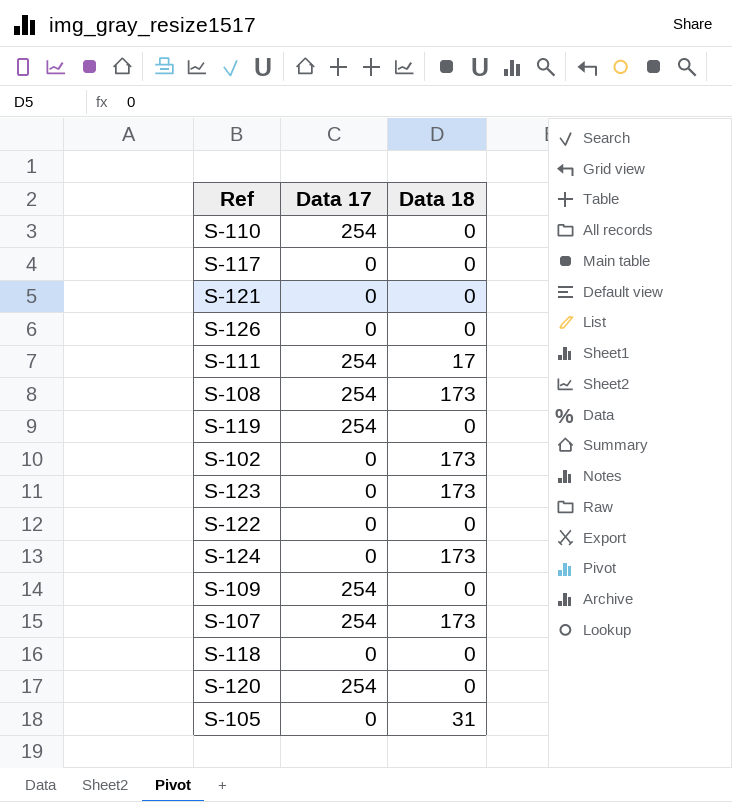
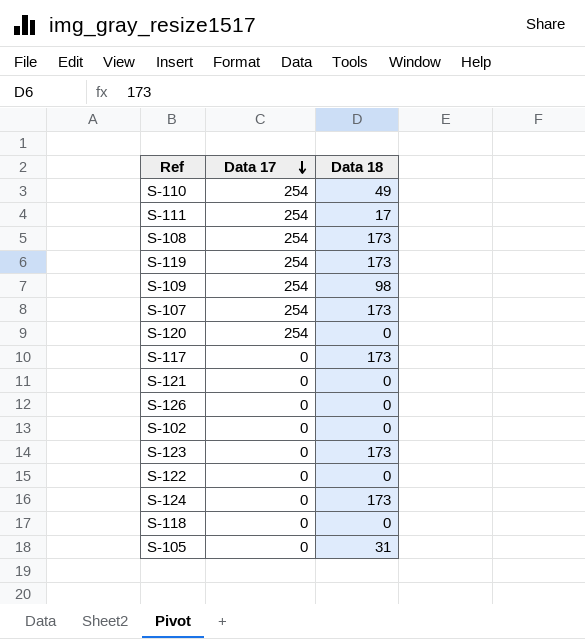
row order: none -> Data 17 descending
S-110 | Data 18: 0 -> 49
S-119 | Data 18: 0 -> 173
S-109 | Data 18: 0 -> 98
S-117 | Data 18: 0 -> 173
S-102 | Data 18: 173 -> 0

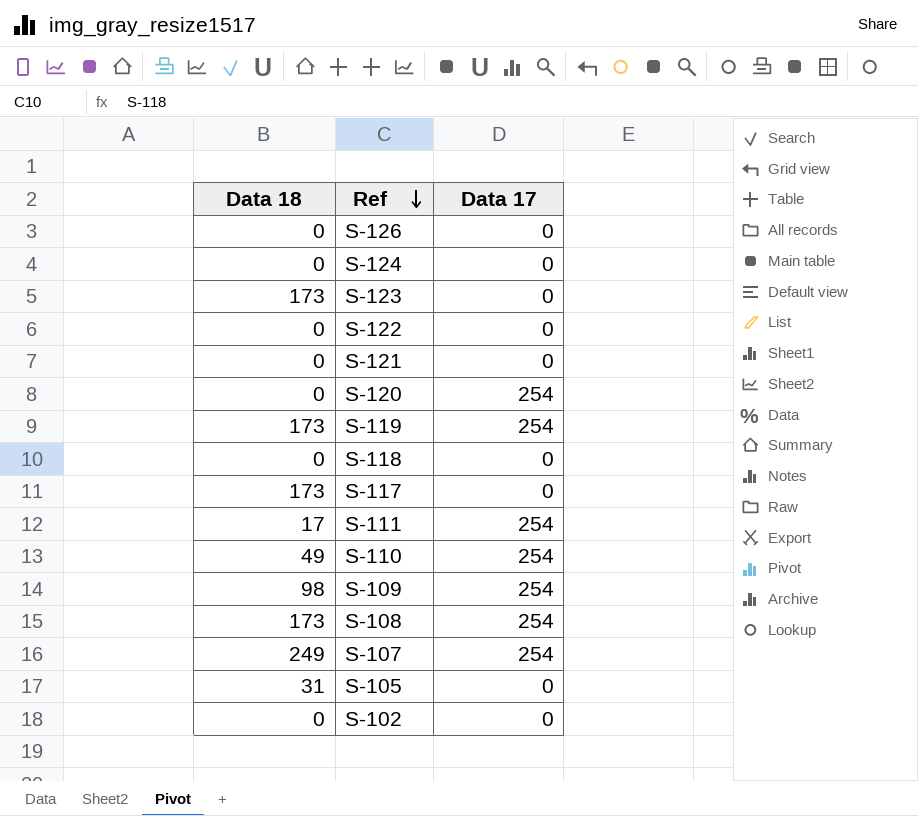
row order: Data 17 descending -> Ref descending
column Data 18 | position: 3 -> 1
S-124 | Data 18: 173 -> 0
S-107 | Data 18: 173 -> 249

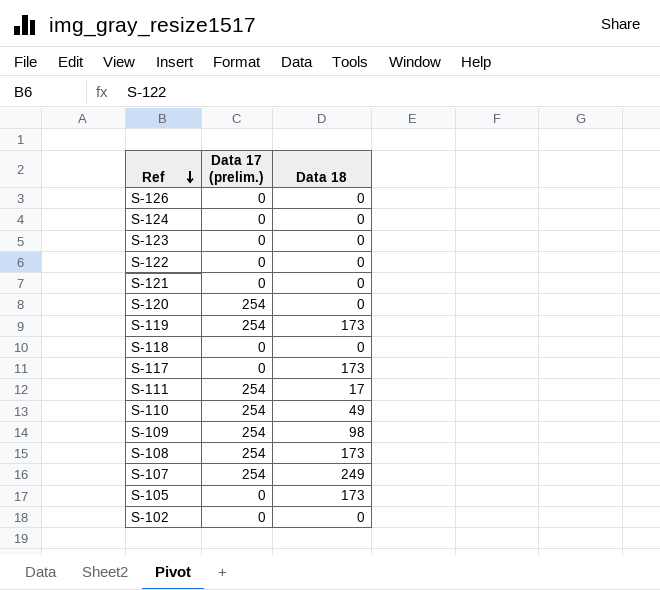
column name: Data 17 -> Data 17 (prelim.)
column Data 18 | position: 1 -> 3
S-123 | Data 18: 173 -> 0
S-105 | Data 18: 31 -> 173

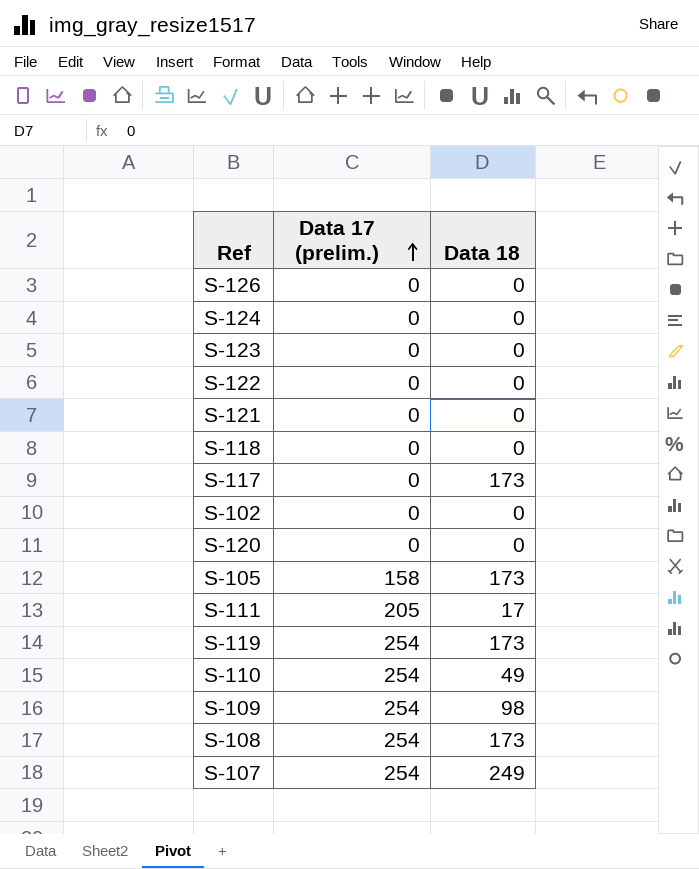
row order: Ref descending -> Data 17 (prelim.) ascending
S-120 | Data 17 (prelim.): 254 -> 0
S-105 | Data 17 (prelim.): 0 -> 158
S-111 | Data 17 (prelim.): 254 -> 205

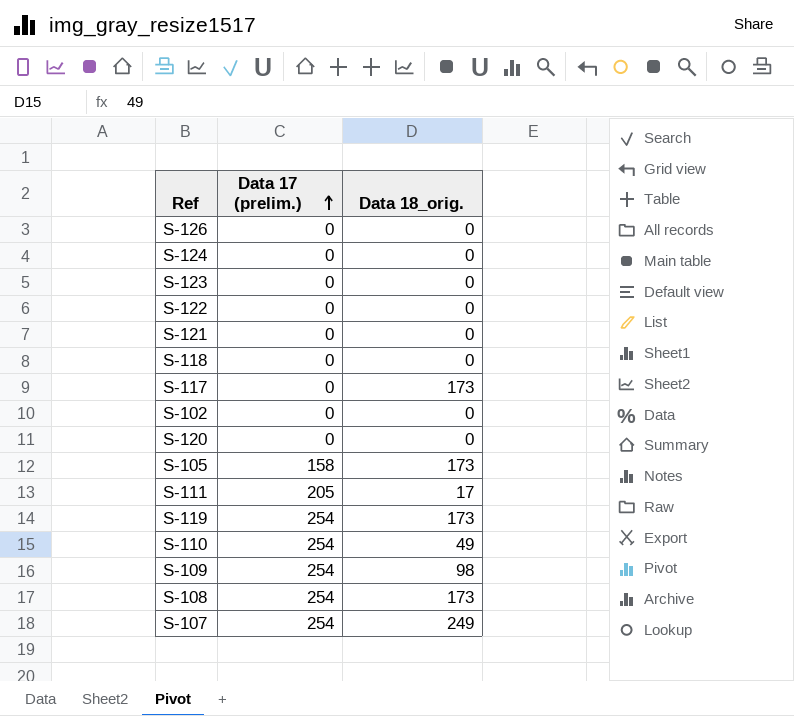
column name: Data 18 -> Data 18_orig.

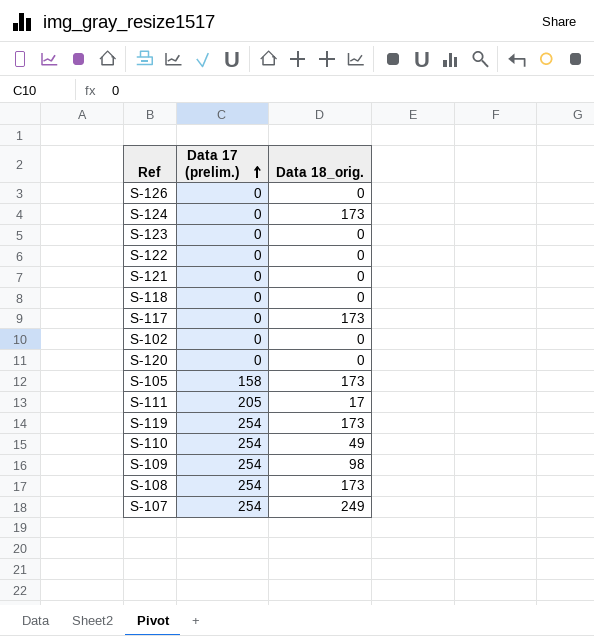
S-124 | Data 18_orig.: 0 -> 173

